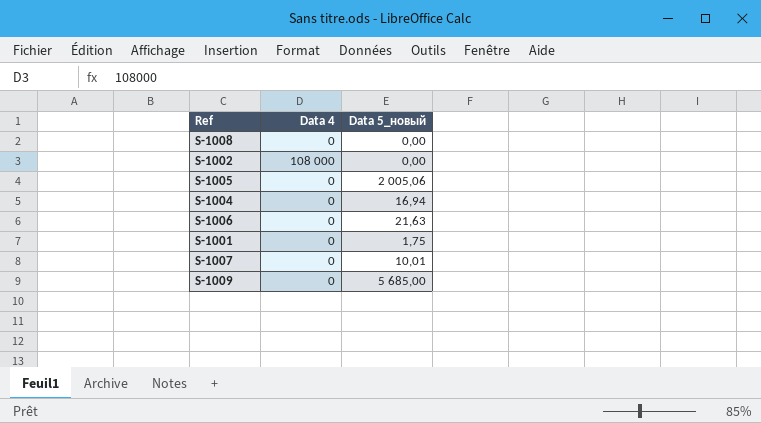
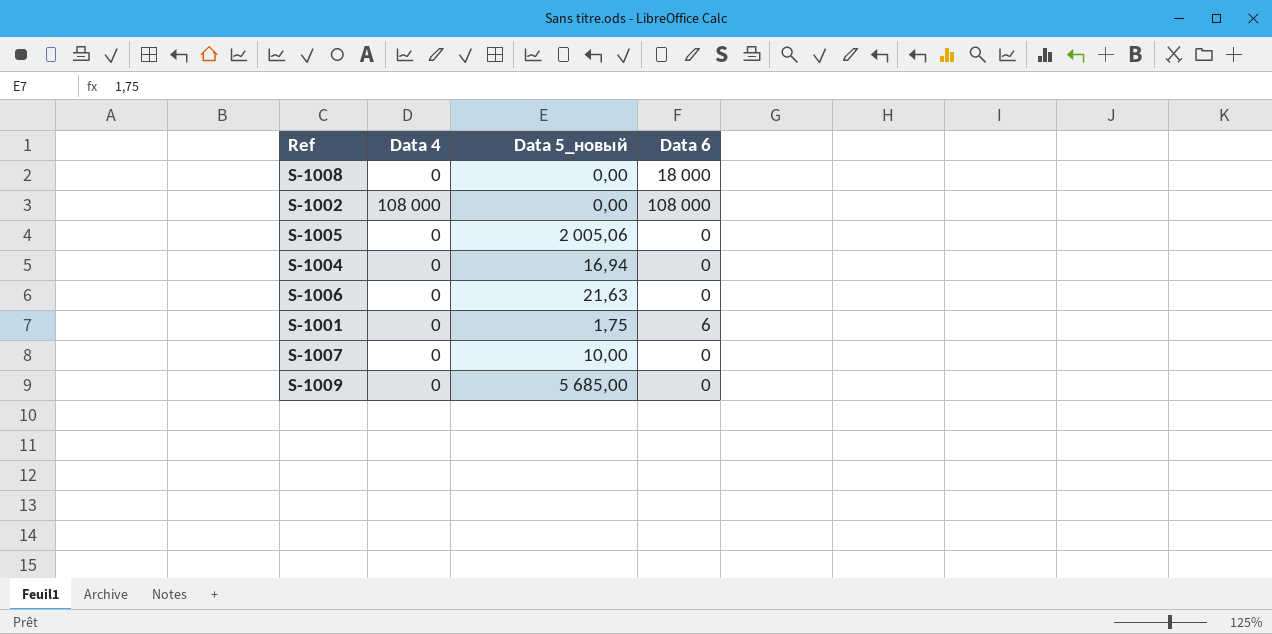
column Data 6 | position: none -> 4
S-1007 | Data 5_новый: 10,01 -> 10,00

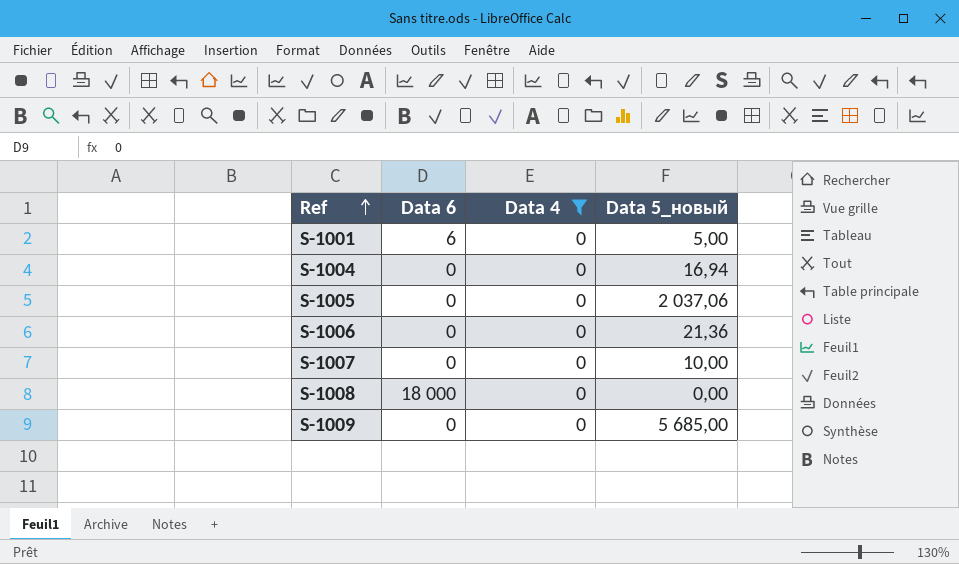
filter: none -> Data 4 = 0
row order: none -> Ref ascending
column Data 6 | position: 4 -> 2
S-1001 | Data 5_новый: 1,75 -> 5,00
S-1005 | Data 5_новый: 2 005,06 -> 2 037,06
S-1006 | Data 5_новый: 21,63 -> 21,36

